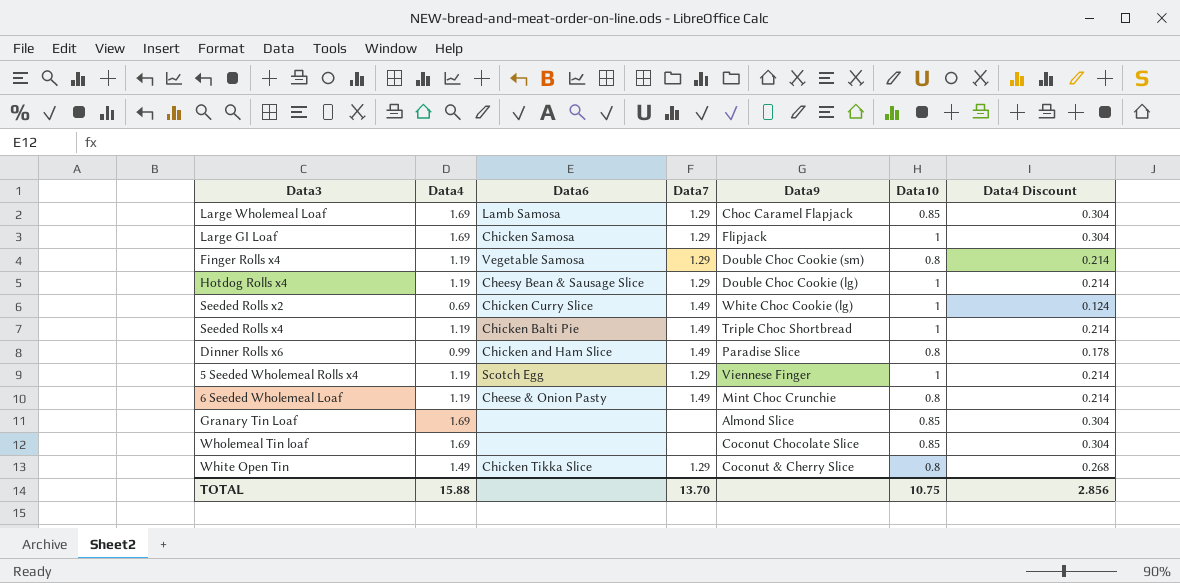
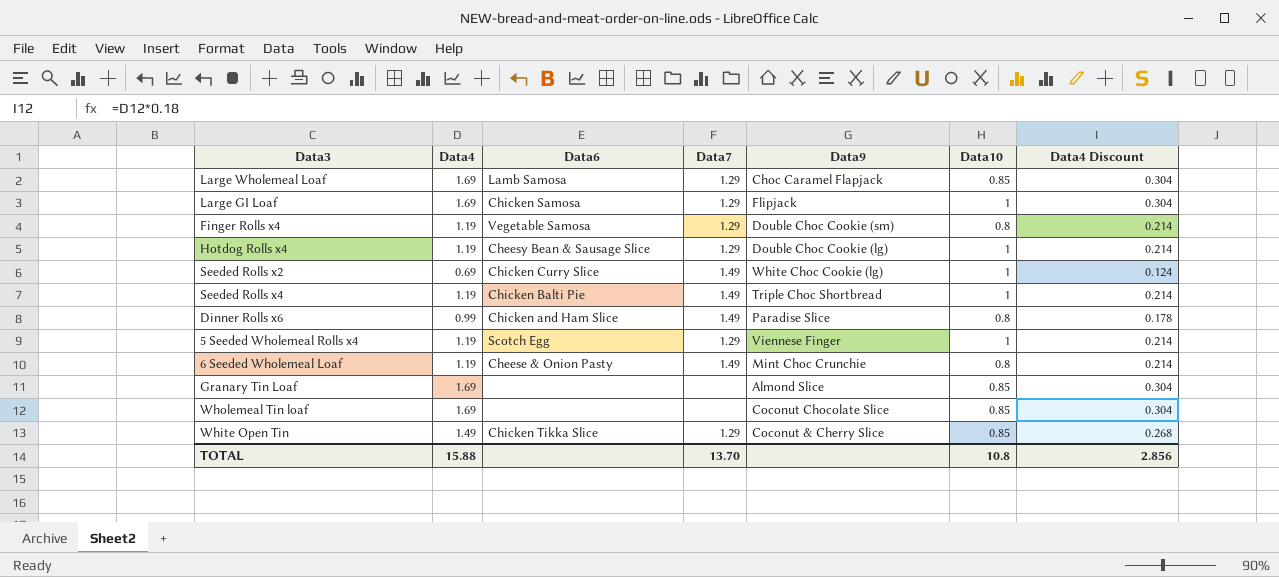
White Open Tin | Data10: 0.8 -> 0.85
TOTAL | Data10: 10.75 -> 10.8

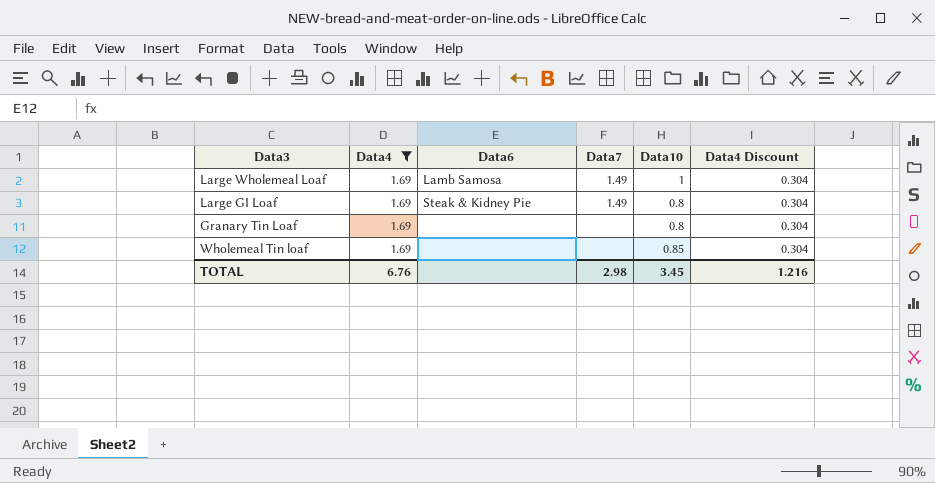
filter: none -> Data4 = 1.69
column Data9 | position: 5 -> none
Large Wholemeal Loaf | Data7: 1.29 -> 1.49
Large Wholemeal Loaf | Data10: 0.85 -> 1
Large GI Loaf | Data6: Chicken Samosa -> Steak & Kidney Pie
Large GI Loaf | Data7: 1.29 -> 1.49
Large GI Loaf | Data10: 1 -> 0.8
Granary Tin Loaf | Data10: 0.85 -> 0.8
TOTAL | Data4: 15.88 -> 6.76
TOTAL | Data7: 13.70 -> 2.98
TOTAL | Data10: 10.8 -> 3.45
TOTAL | Data4 Discount: 2.856 -> 1.216

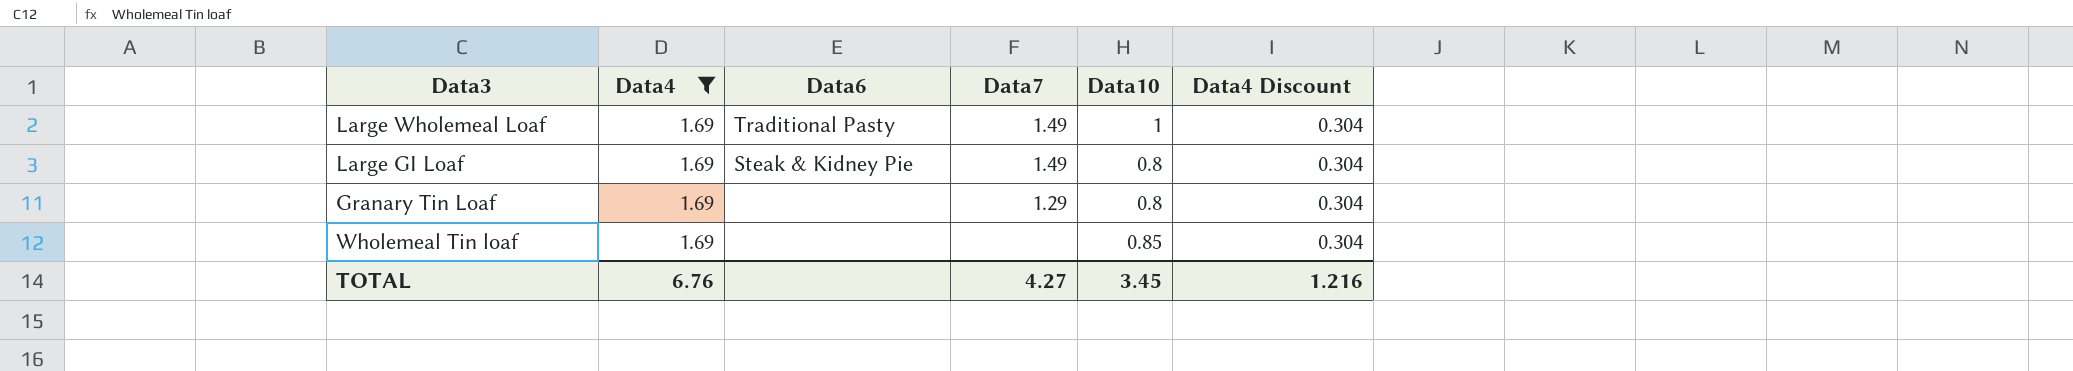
Large Wholemeal Loaf | Data6: Lamb Samosa -> Traditional Pasty
Granary Tin Loaf | Data7: none -> 1.29
TOTAL | Data7: 2.98 -> 4.27

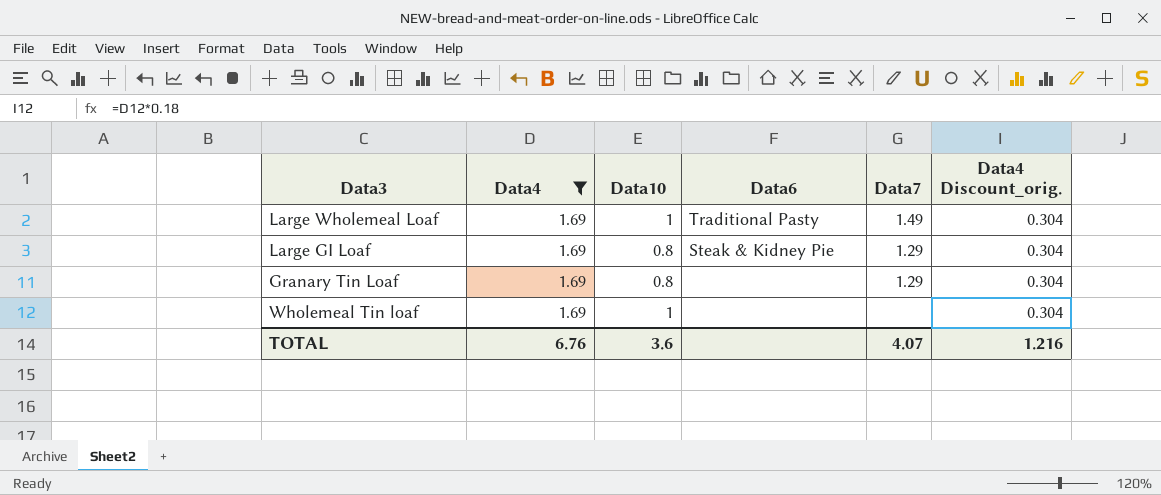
column Data10 | position: 5 -> 3
column name: Data4 Discount -> Data4 Discount_orig.
Large GI Loaf | Data7: 1.49 -> 1.29
Wholemeal Tin loaf | Data10: 0.85 -> 1
TOTAL | Data10: 3.45 -> 3.6
TOTAL | Data7: 4.27 -> 4.07

